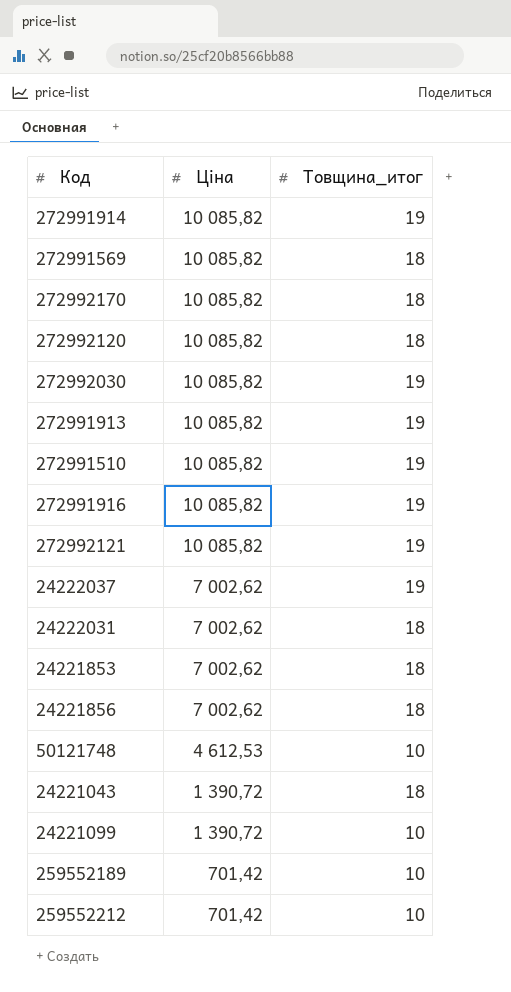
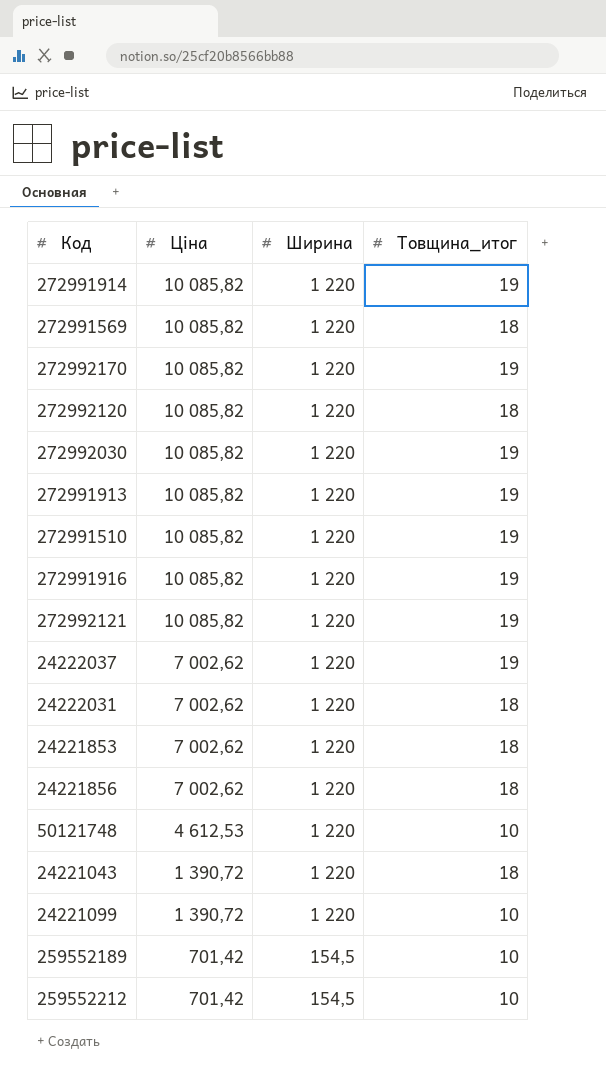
column Ширина | position: none -> 3
272992170 | Товщина_итог: 18 -> 19

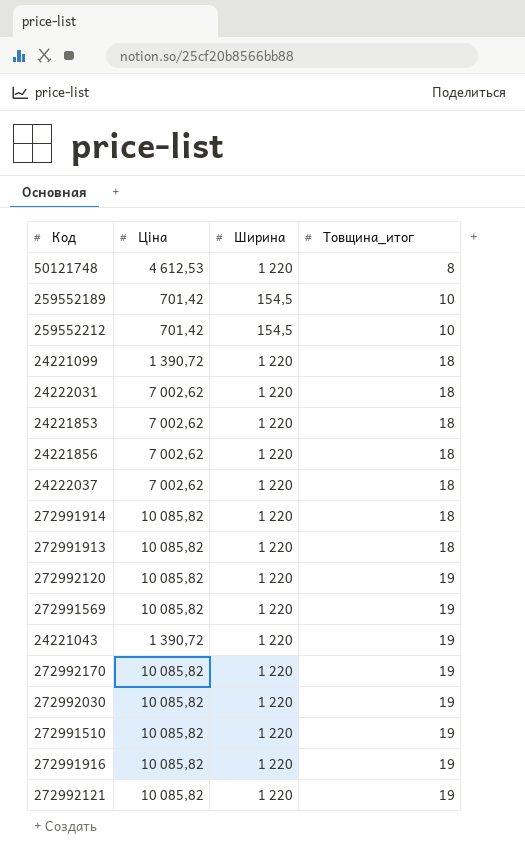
row order: Ціна descending -> Товщина_итог ascending
50121748 | Товщина_итог: 10 -> 8
24221099 | Товщина_итог: 10 -> 18
24222037 | Товщина_итог: 19 -> 18
272991914 | Товщина_итог: 19 -> 18
272991913 | Товщина_итог: 19 -> 18
272992120 | Товщина_итог: 18 -> 19
272991569 | Товщина_итог: 18 -> 19
24221043 | Товщина_итог: 18 -> 19

